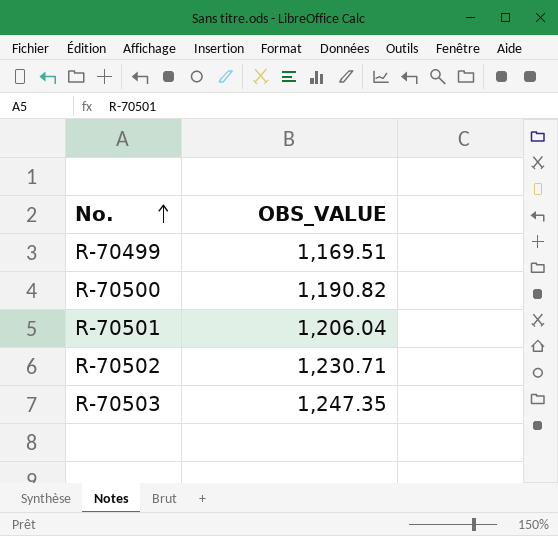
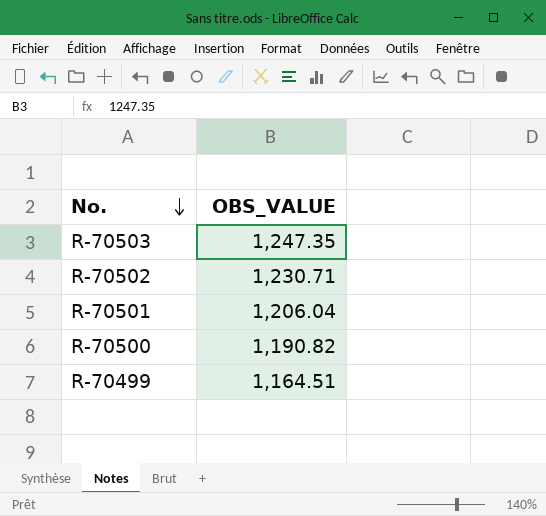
row order: No. ascending -> No. descending
R-70499 | OBS_VALUE: 1,169.51 -> 1,164.51

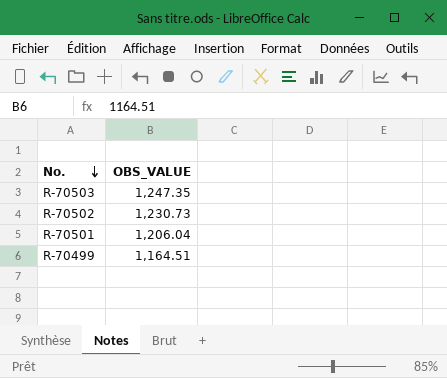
row R-70500: 1,190.82 -> none
R-70502 | OBS_VALUE: 1,230.71 -> 1,230.73

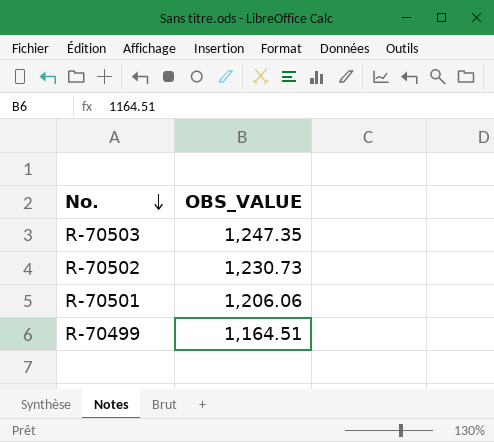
R-70501 | OBS_VALUE: 1,206.04 -> 1,206.06

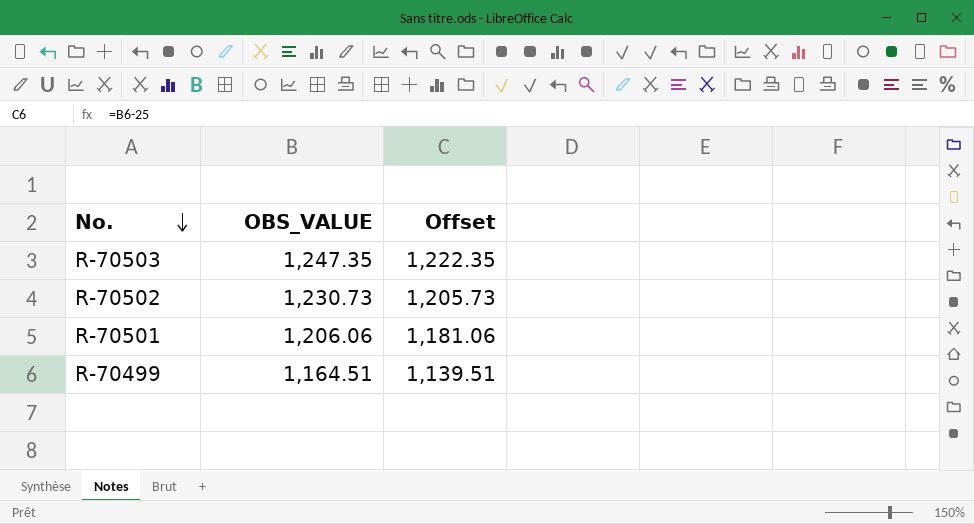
column Offset | formula: none -> [OBS_VALUE] - 25

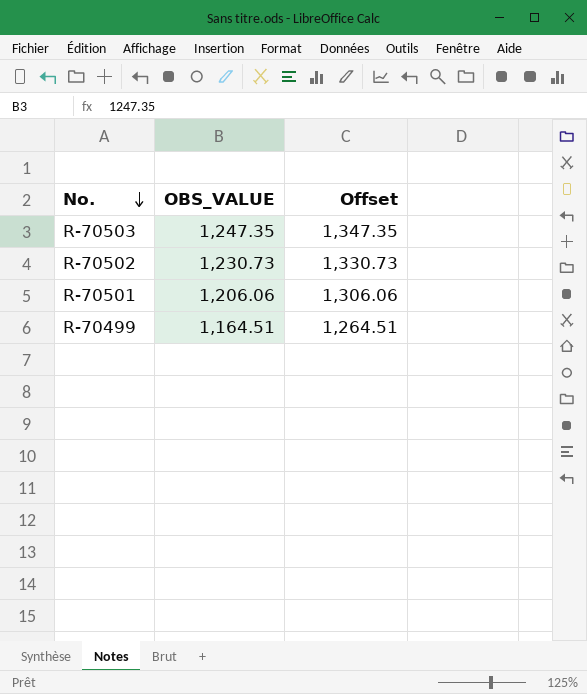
column Offset | formula: [OBS_VALUE] - 25 -> [OBS_VALUE] + 100

